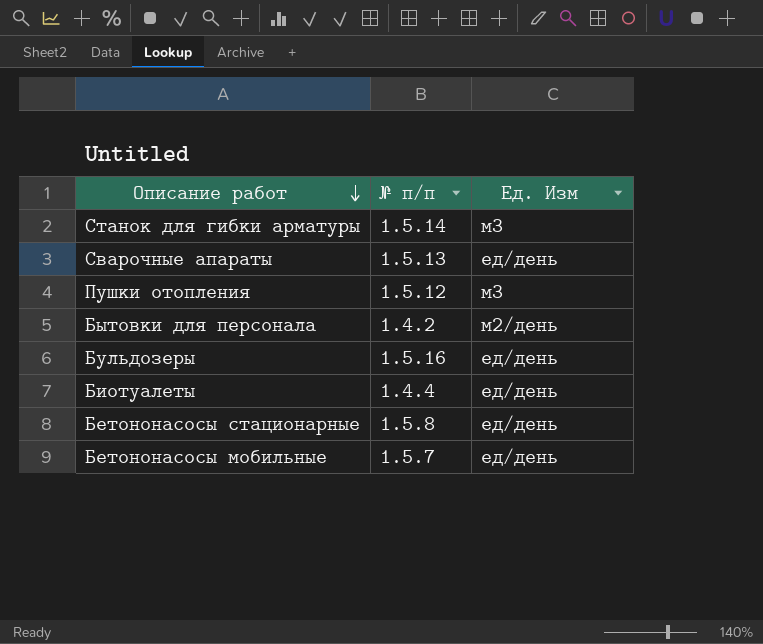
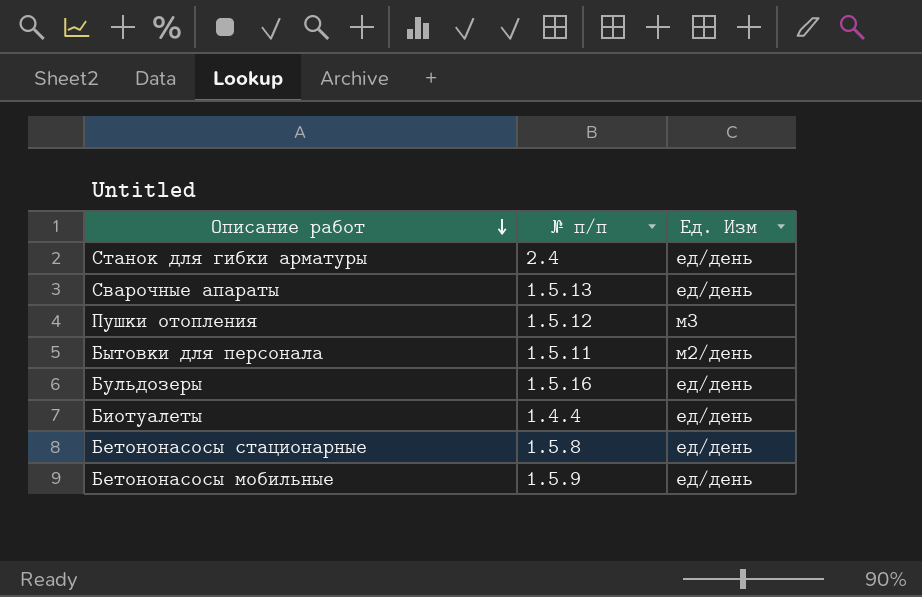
Станок для гибки арматуры | № п/п: 1.5.14 -> 2.4
Станок для гибки арматуры | Ед. Изм: м3 -> ед/день
Бытовки для персонала | № п/п: 1.4.2 -> 1.5.11
Бетононасосы мобильные | № п/п: 1.5.7 -> 1.5.9

